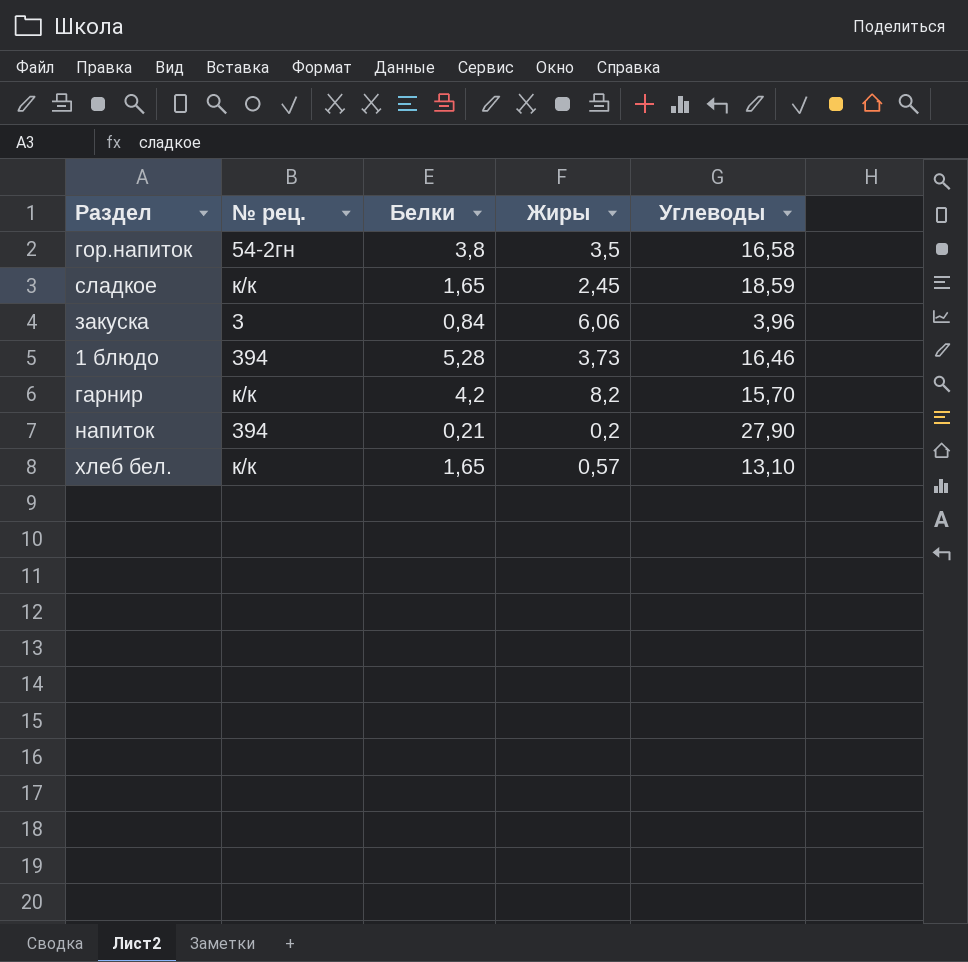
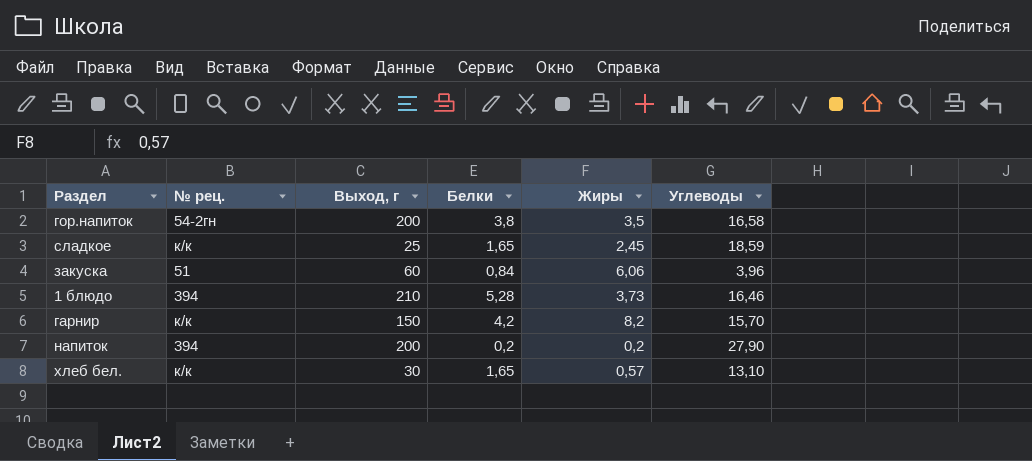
column Выход, г | position: none -> 3
закуска | № рец.: 3 -> 51
напиток | Белки: 0,21 -> 0,2

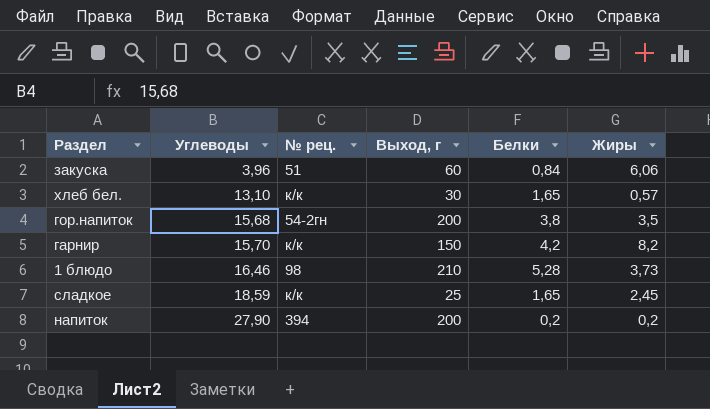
row order: none -> Углеводы ascending
column Углеводы | position: 6 -> 2
гор.напиток | Углеводы: 16,58 -> 15,68
1 блюдо | № рец.: 394 -> 98

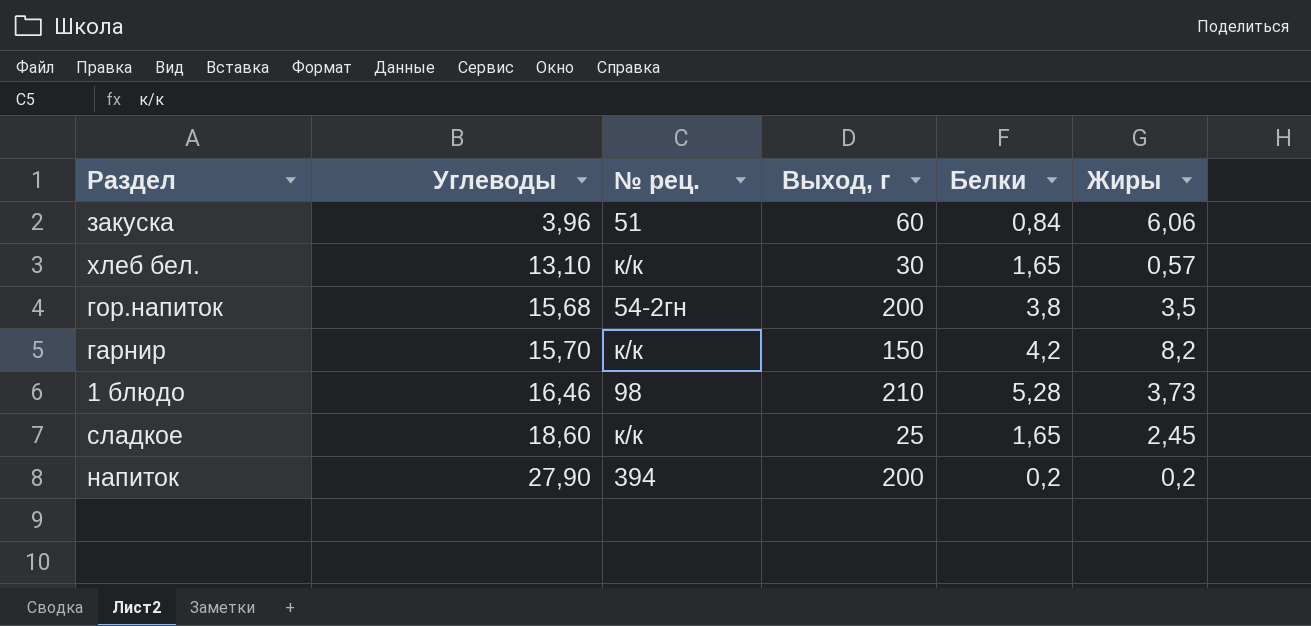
сладкое | Углеводы: 18,59 -> 18,60

